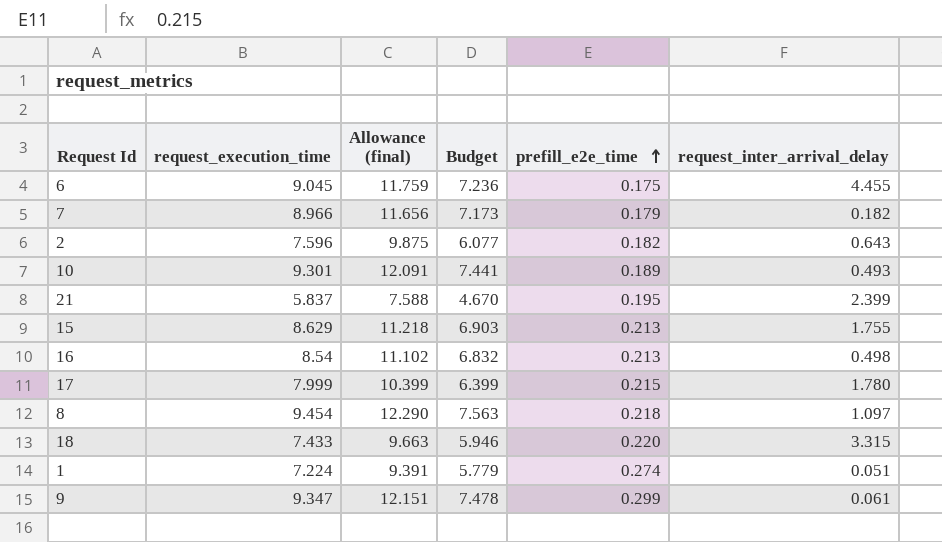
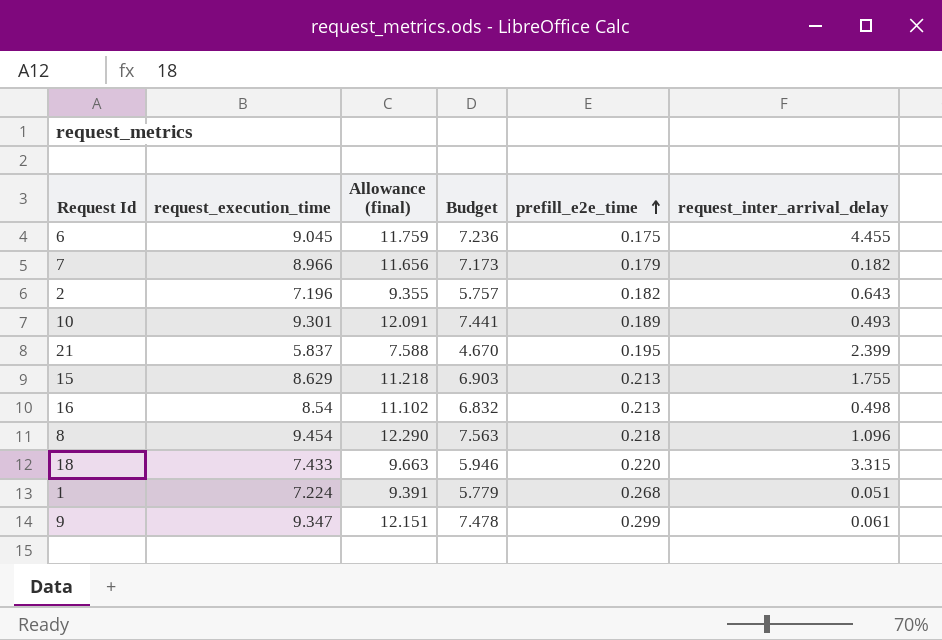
row 17: 7.999 | 10.399 | 6.399 | 0.215 | 1.780 -> none
2 | request_execution_time: 7.596 -> 7.196
2 | Allowance (final): 9.875 -> 9.355
2 | Budget: 6.077 -> 5.757
8 | request_inter_arrival_delay: 1.097 -> 1.096
1 | prefill_e2e_time: 0.274 -> 0.268

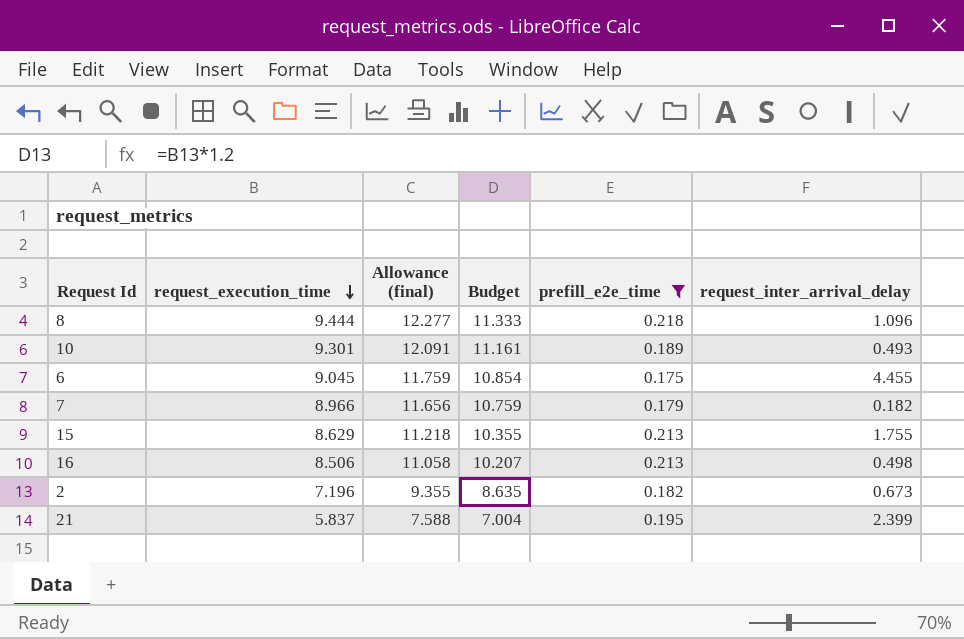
filter: none -> prefill_e2e_time <= 0.218
row order: prefill_e2e_time ascending -> request_execution_time descending
column Budget | formula: [request_execution_time] * 0.8 -> [request_execution_time] * 1.2
8 | request_execution_time: 9.454 -> 9.444
8 | Allowance (final): 12.290 -> 12.277
16 | request_execution_time: 8.54 -> 8.506
16 | Allowance (final): 11.102 -> 11.058
2 | request_inter_arrival_delay: 0.643 -> 0.673

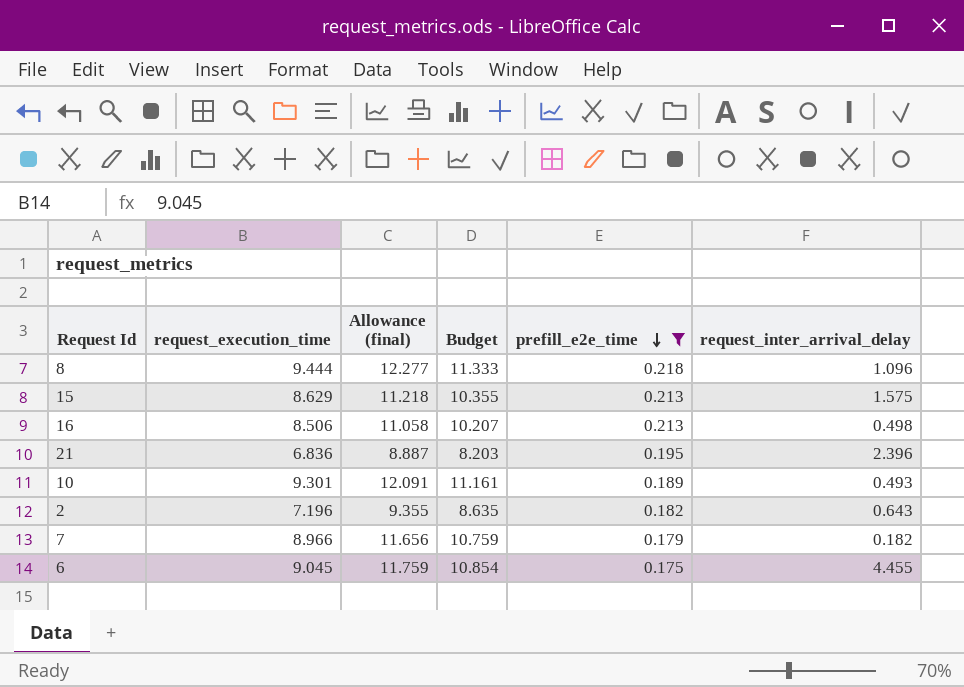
row order: request_execution_time descending -> prefill_e2e_time descending
15 | request_inter_arrival_delay: 1.755 -> 1.575
21 | request_execution_time: 5.837 -> 6.836
21 | Allowance (final): 7.588 -> 8.887
21 | Budget: 7.004 -> 8.203
21 | request_inter_arrival_delay: 2.399 -> 2.396
2 | request_inter_arrival_delay: 0.673 -> 0.643

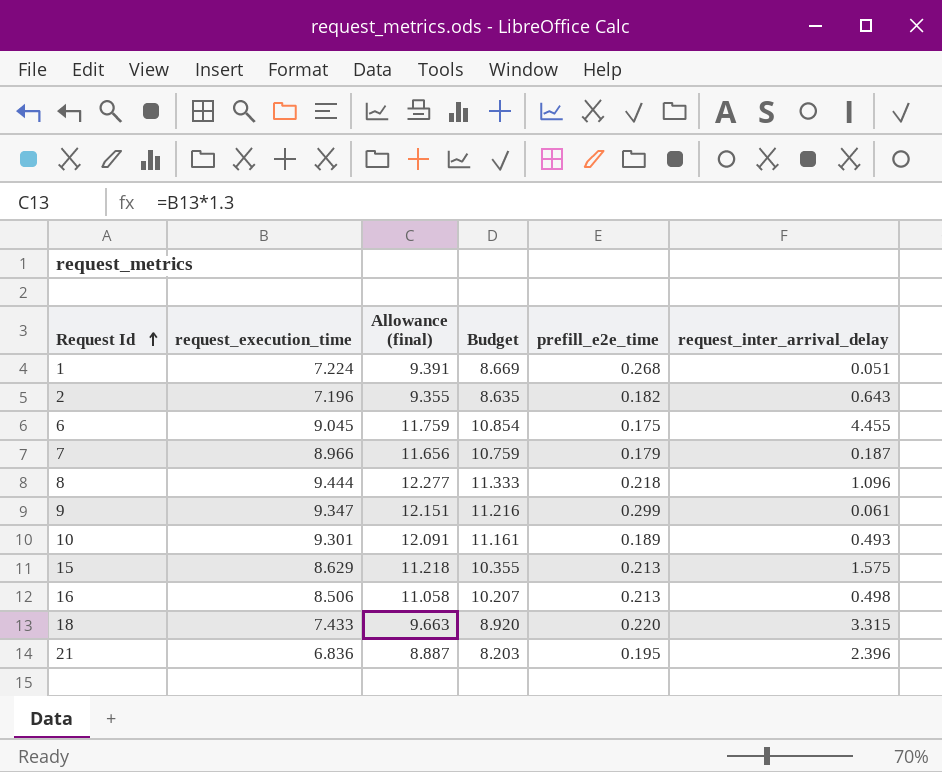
filter: prefill_e2e_time <= 0.218 -> none
row order: prefill_e2e_time descending -> Request Id ascending
7 | request_inter_arrival_delay: 0.182 -> 0.187

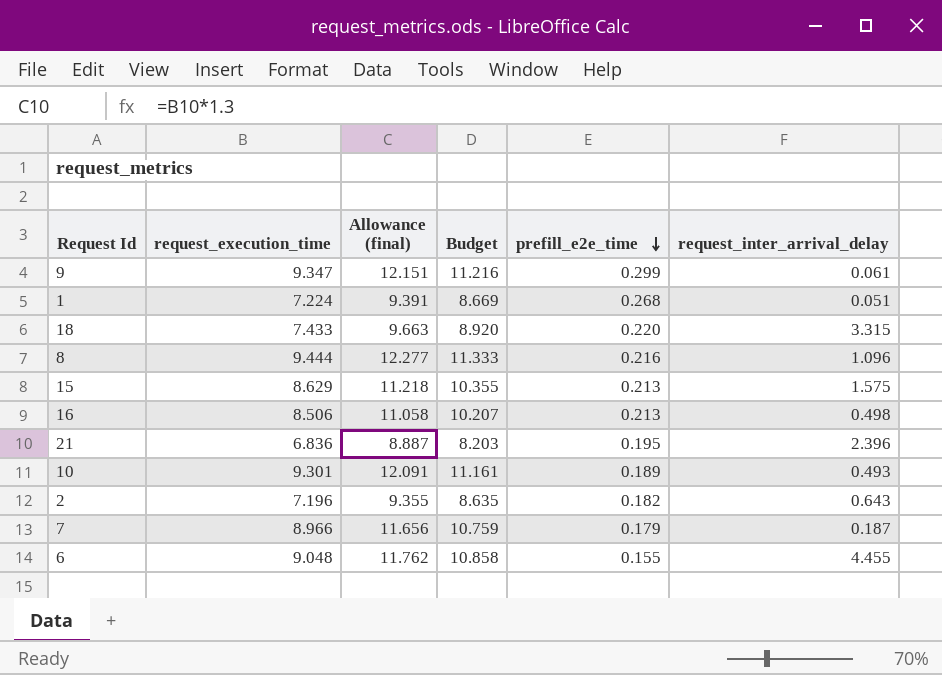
row order: Request Id ascending -> prefill_e2e_time descending
8 | prefill_e2e_time: 0.218 -> 0.216
6 | request_execution_time: 9.045 -> 9.048
6 | Allowance (final): 11.759 -> 11.762
6 | Budget: 10.854 -> 10.858
6 | prefill_e2e_time: 0.175 -> 0.155

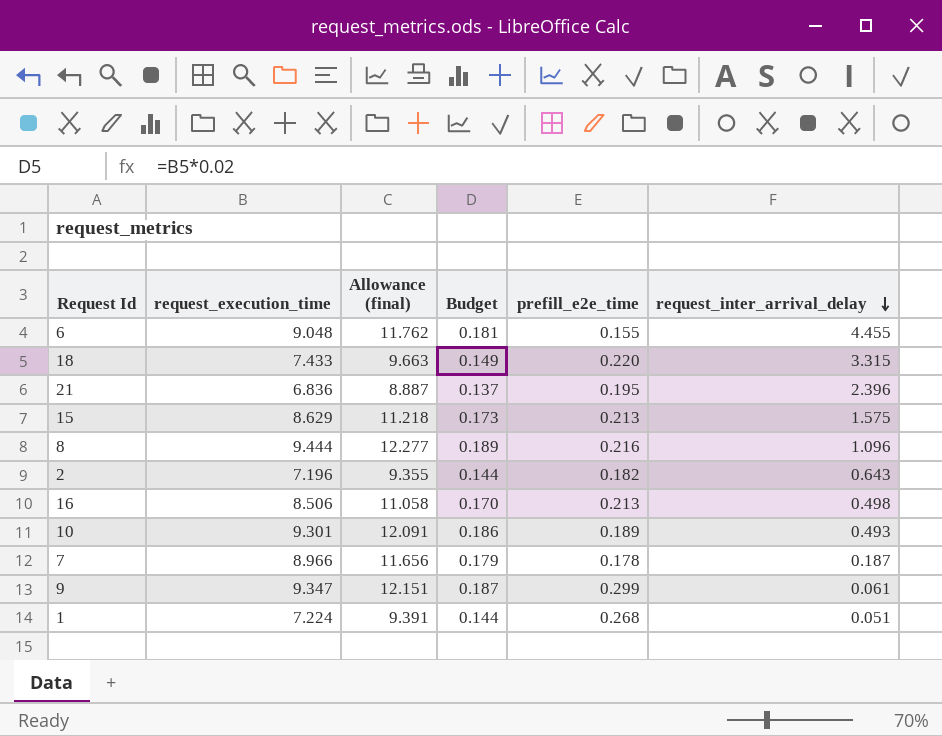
row order: prefill_e2e_time descending -> request_inter_arrival_delay descending
column Budget | formula: [request_execution_time] * 1.2 -> [request_execution_time] * 0.02
7 | prefill_e2e_time: 0.179 -> 0.178

